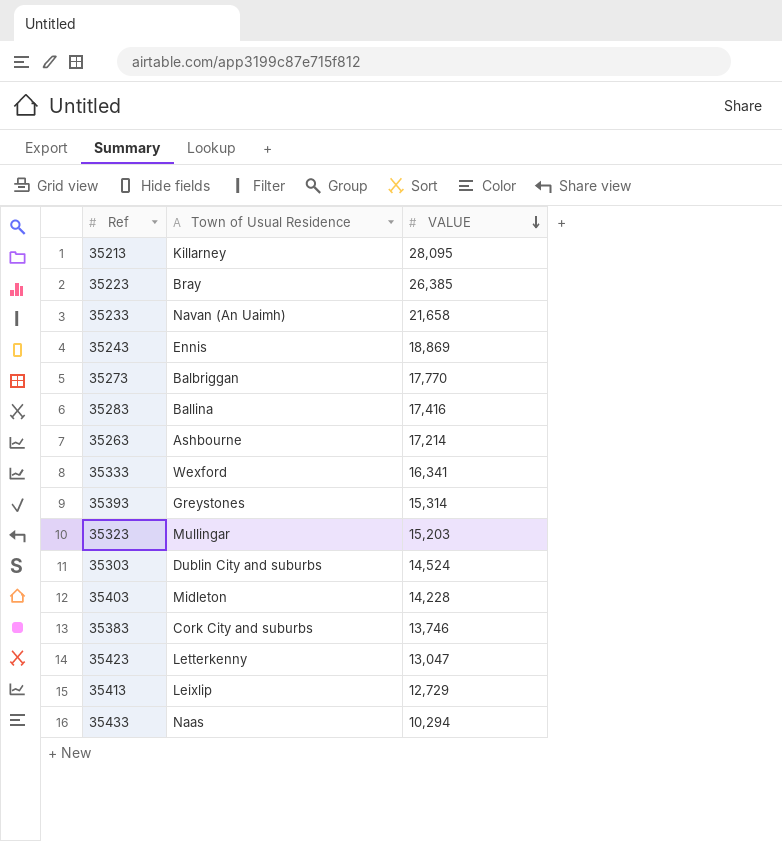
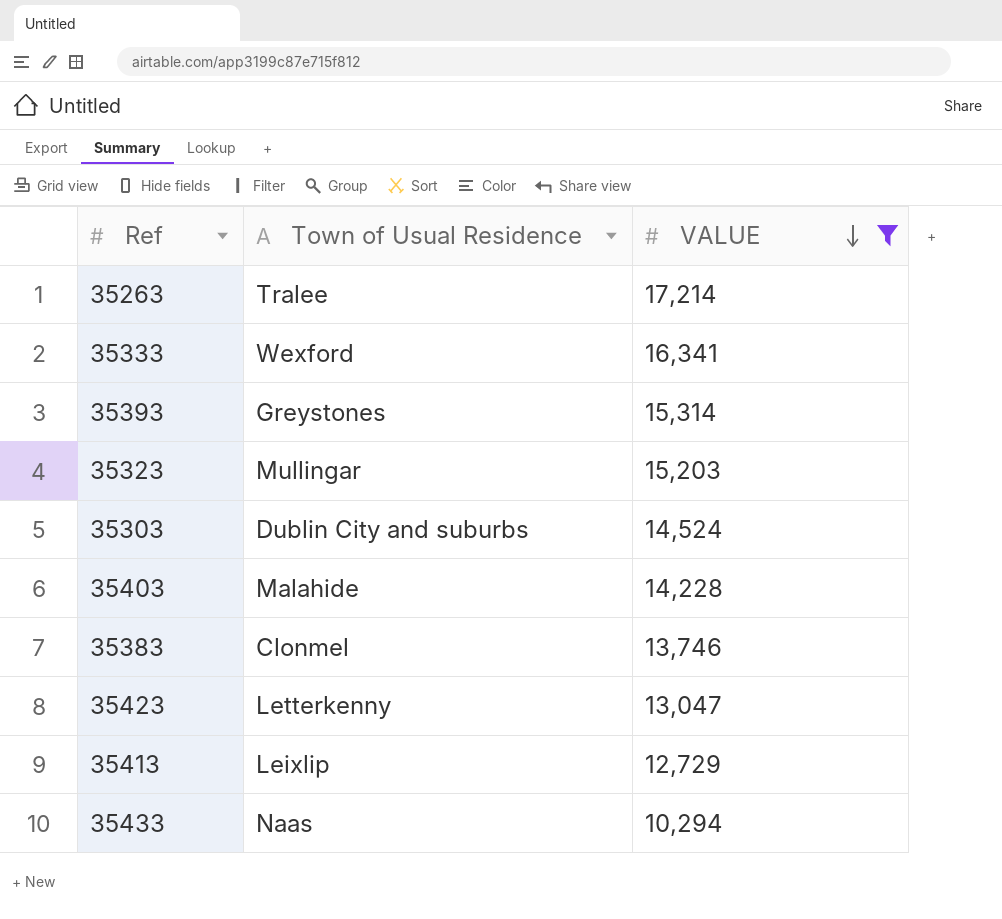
filter: none -> VALUE <= 17,214
35263 | Town of Usual Residence: Ashbourne -> Tralee
35403 | Town of Usual Residence: Midleton -> Malahide
35383 | Town of Usual Residence: Cork City and suburbs -> Clonmel

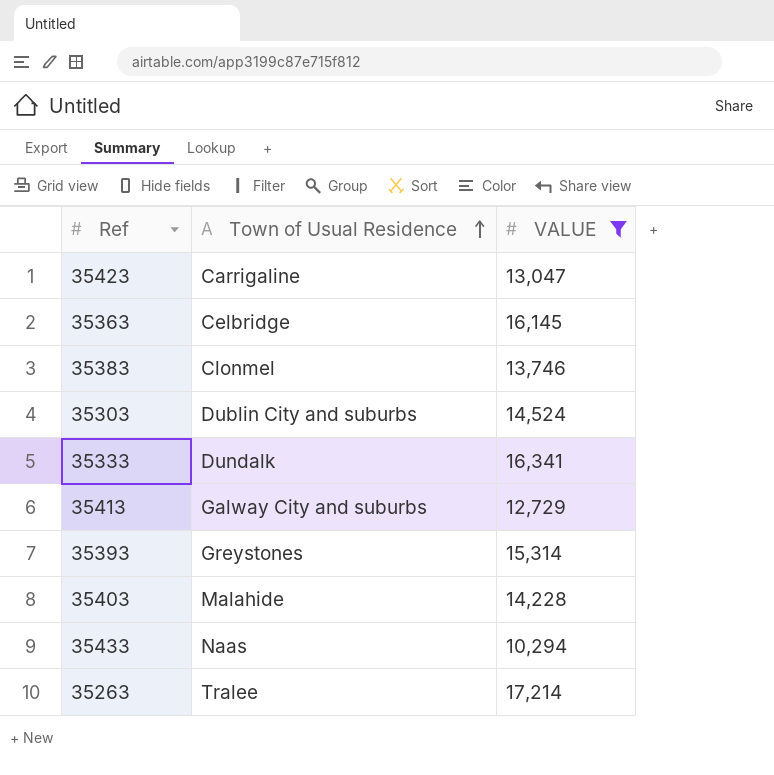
row order: VALUE descending -> Town of Usual Residence ascending
row 35323: Mullingar | 15,203 -> none
35423 | Town of Usual Residence: Letterkenny -> Carrigaline
row 35363: none -> Celbridge | 16,145
35333 | Town of Usual Residence: Wexford -> Dundalk
35413 | Town of Usual Residence: Leixlip -> Galway City and suburbs

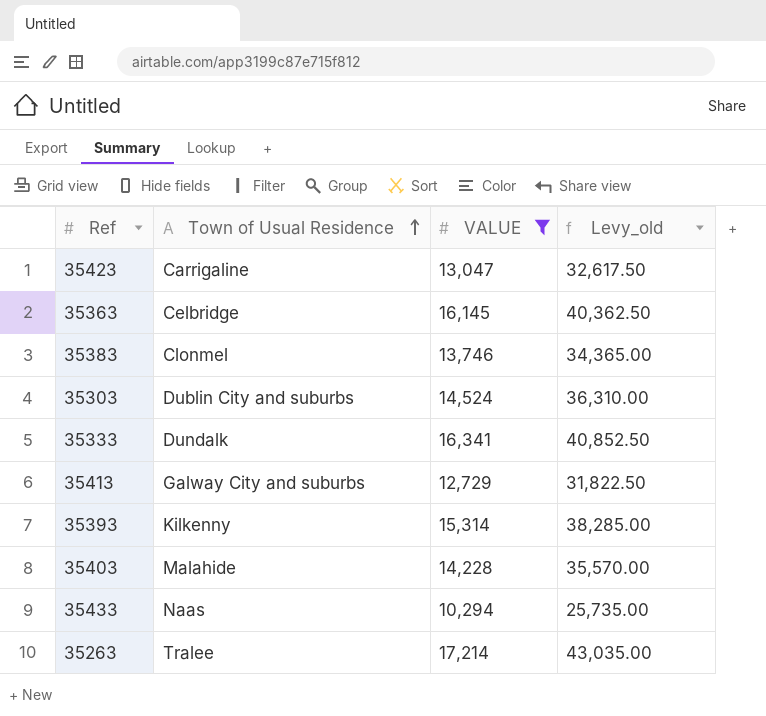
column Levy_old | formula: none -> [VALUE] * 2.5
35393 | Town of Usual Residence: Greystones -> Kilkenny

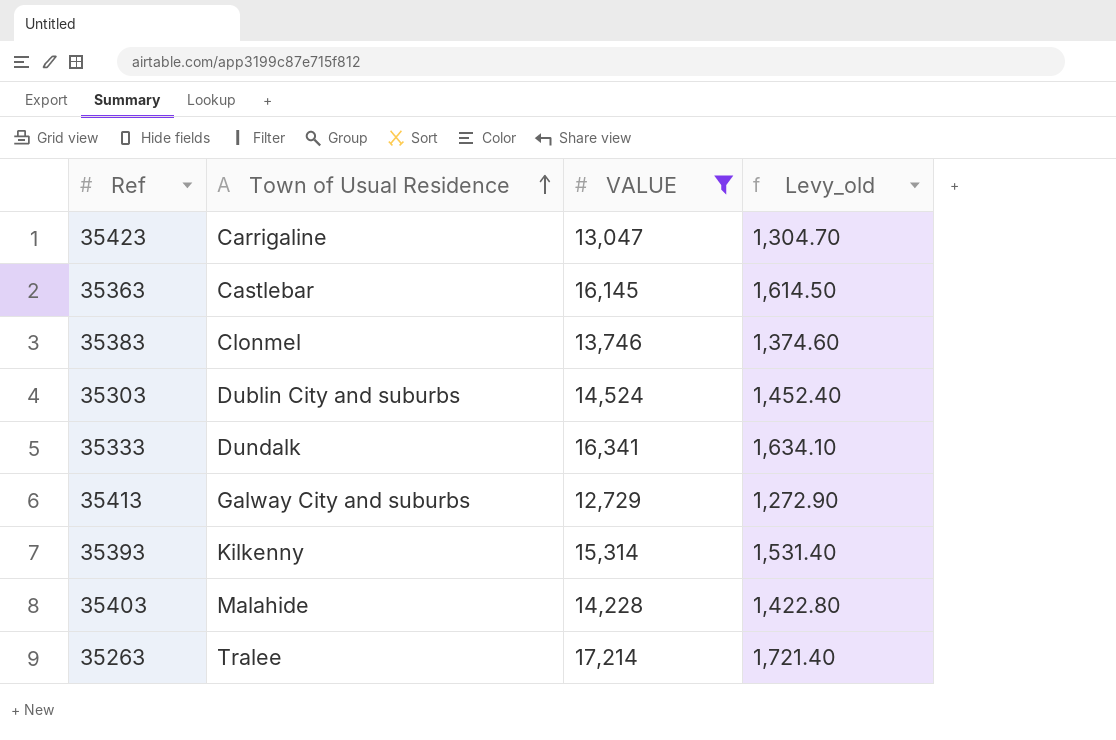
column Levy_old | formula: [VALUE] * 2.5 -> [VALUE] * 0.1
row 35433: Naas | 10,294 | 25,735.00 -> none
35363 | Town of Usual Residence: Celbridge -> Castlebar

